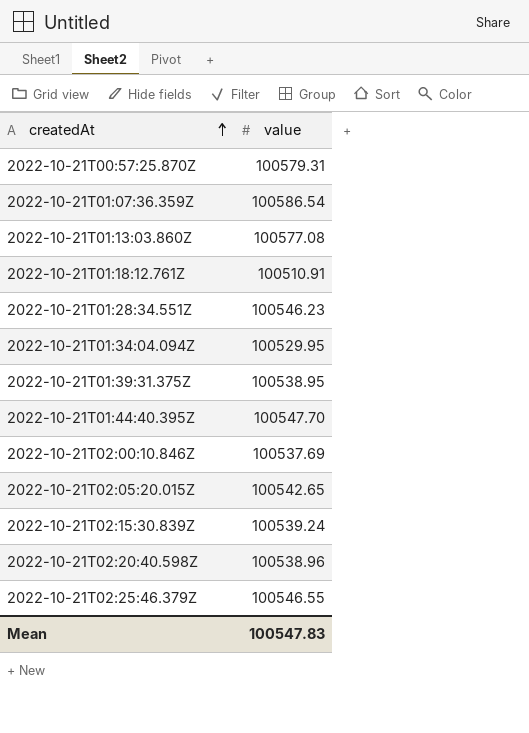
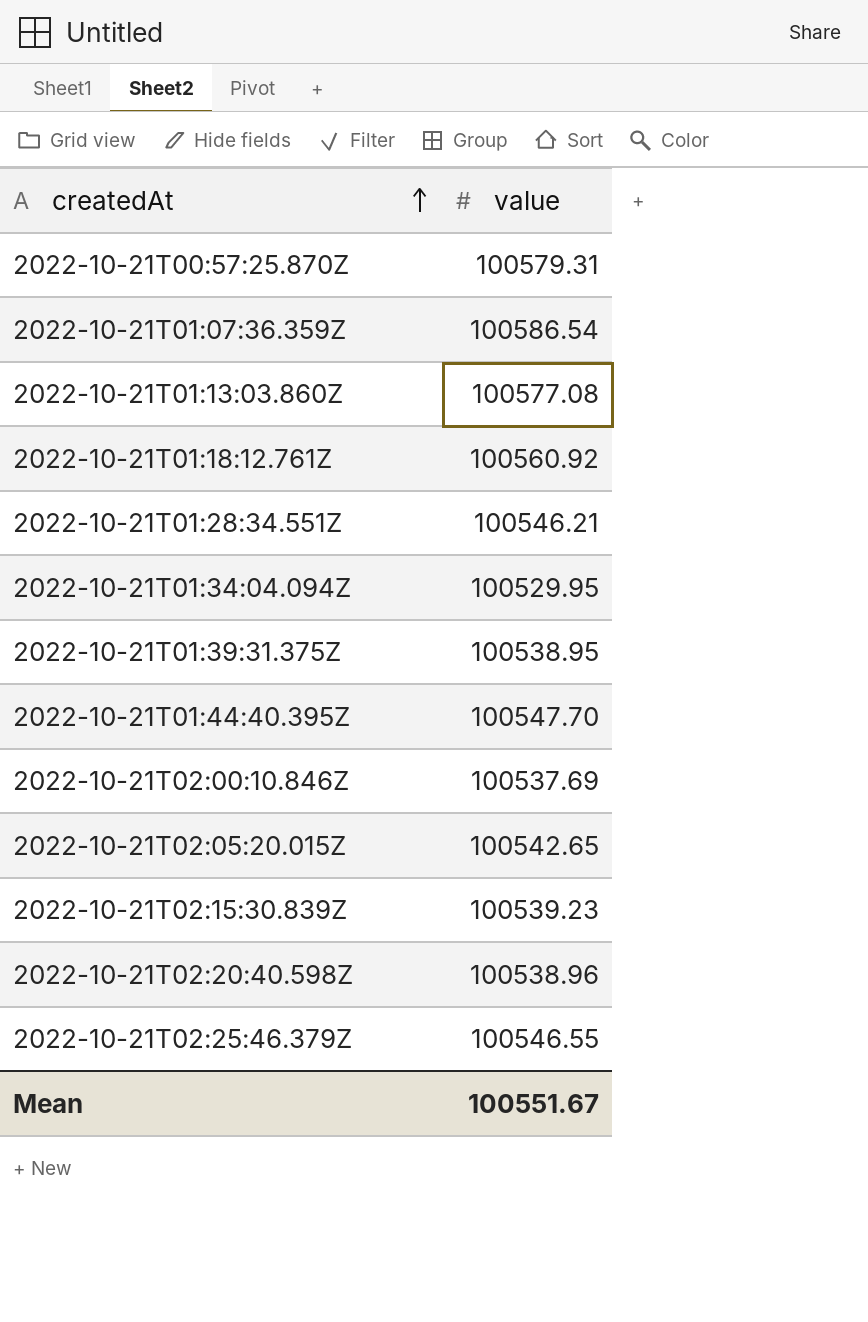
2022-10-21T01:18:12.761Z | value: 100510.91 -> 100560.92
2022-10-21T01:28:34.551Z | value: 100546.23 -> 100546.21
2022-10-21T02:15:30.839Z | value: 100539.24 -> 100539.23
Mean | value: 100547.83 -> 100551.67

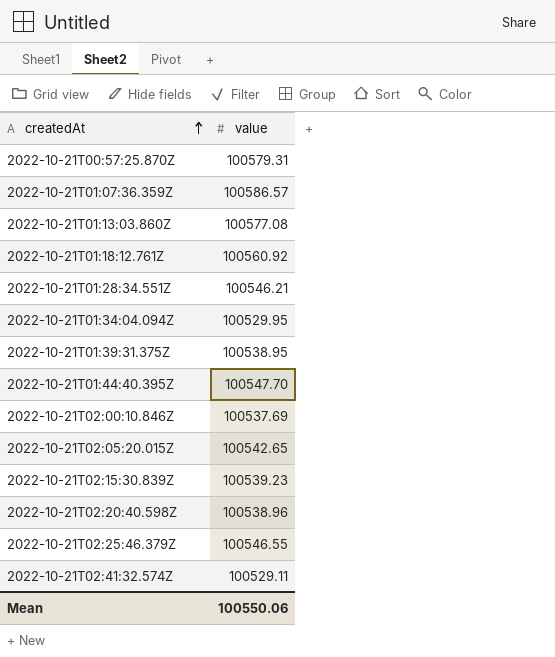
2022-10-21T01:07:36.359Z | value: 100586.54 -> 100586.57
row 2022-10-21T02:41:32.574Z: none -> 100529.11
Mean | value: 100551.67 -> 100550.06

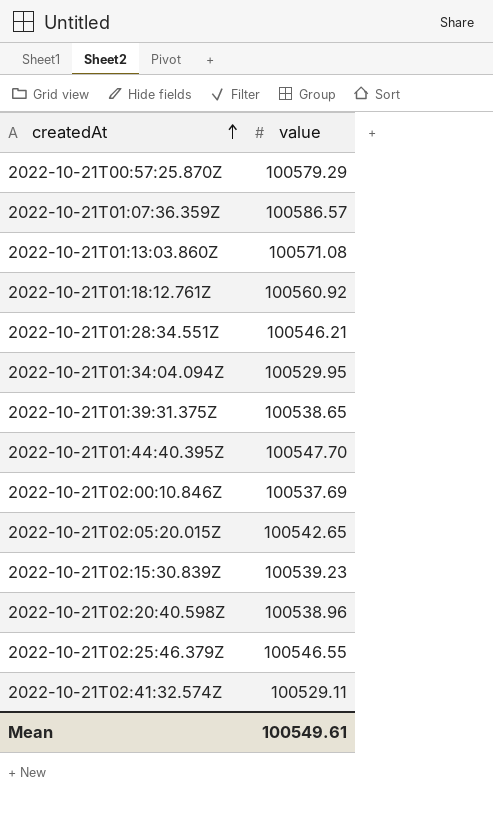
2022-10-21T00:57:25.870Z | value: 100579.31 -> 100579.29
2022-10-21T01:13:03.860Z | value: 100577.08 -> 100571.08
2022-10-21T01:39:31.375Z | value: 100538.95 -> 100538.65
Mean | value: 100550.06 -> 100549.61

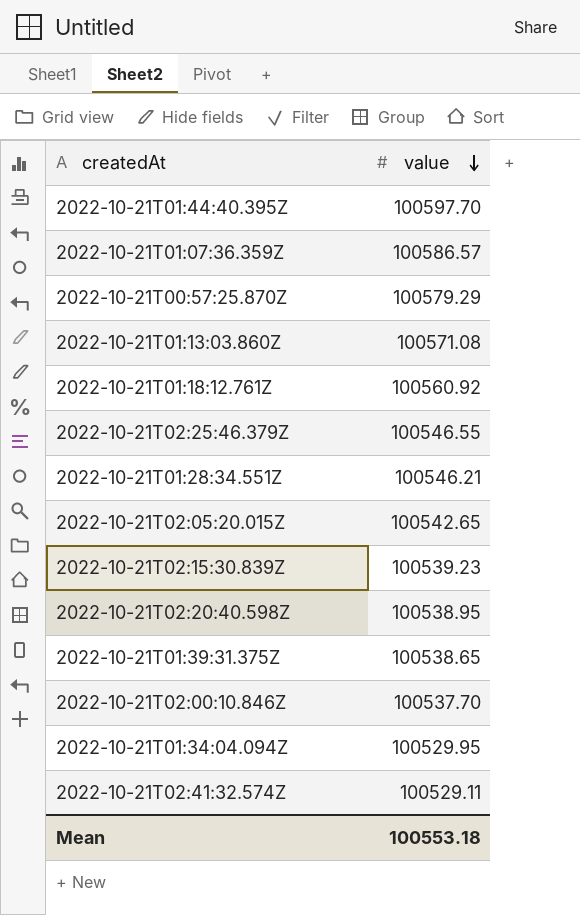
row order: createdAt ascending -> value descending
2022-10-21T01:44:40.395Z | value: 100547.70 -> 100597.70
2022-10-21T02:20:40.598Z | value: 100538.96 -> 100538.95
2022-10-21T02:00:10.846Z | value: 100537.69 -> 100537.70
Mean | value: 100549.61 -> 100553.18

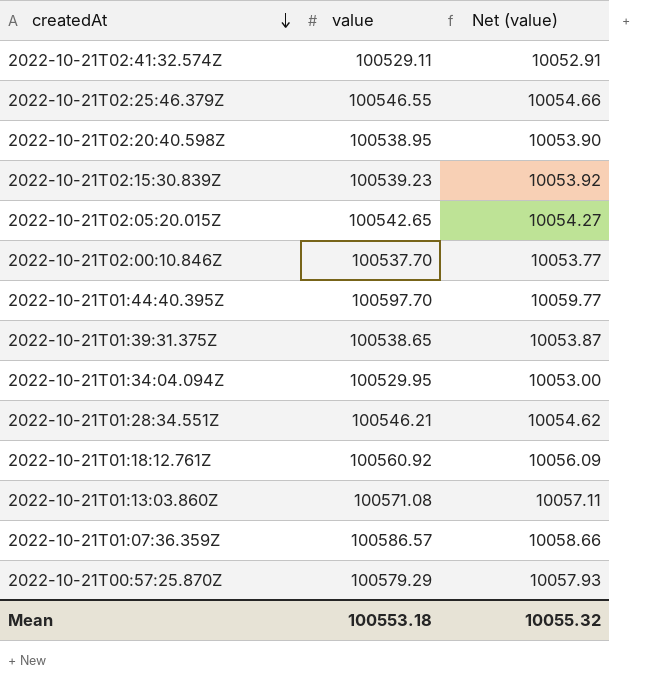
row order: value descending -> createdAt descending
column Net (value) | formula: none -> [value] * 0.1

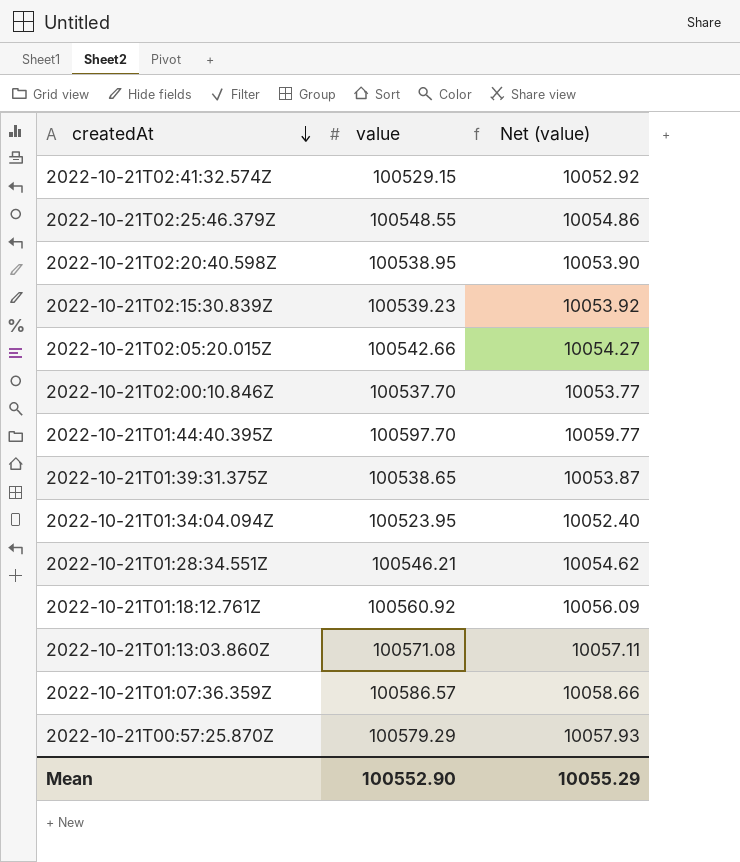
2022-10-21T02:41:32.574Z | value: 100529.11 -> 100529.15
2022-10-21T02:41:32.574Z | Net (value): 10052.91 -> 10052.92
2022-10-21T02:25:46.379Z | value: 100546.55 -> 100548.55
2022-10-21T02:25:46.379Z | Net (value): 10054.66 -> 10054.86
2022-10-21T02:05:20.015Z | value: 100542.65 -> 100542.66
2022-10-21T01:34:04.094Z | value: 100529.95 -> 100523.95
2022-10-21T01:34:04.094Z | Net (value): 10053.00 -> 10052.40
Mean | value: 100553.18 -> 100552.90
Mean | Net (value): 10055.32 -> 10055.29

